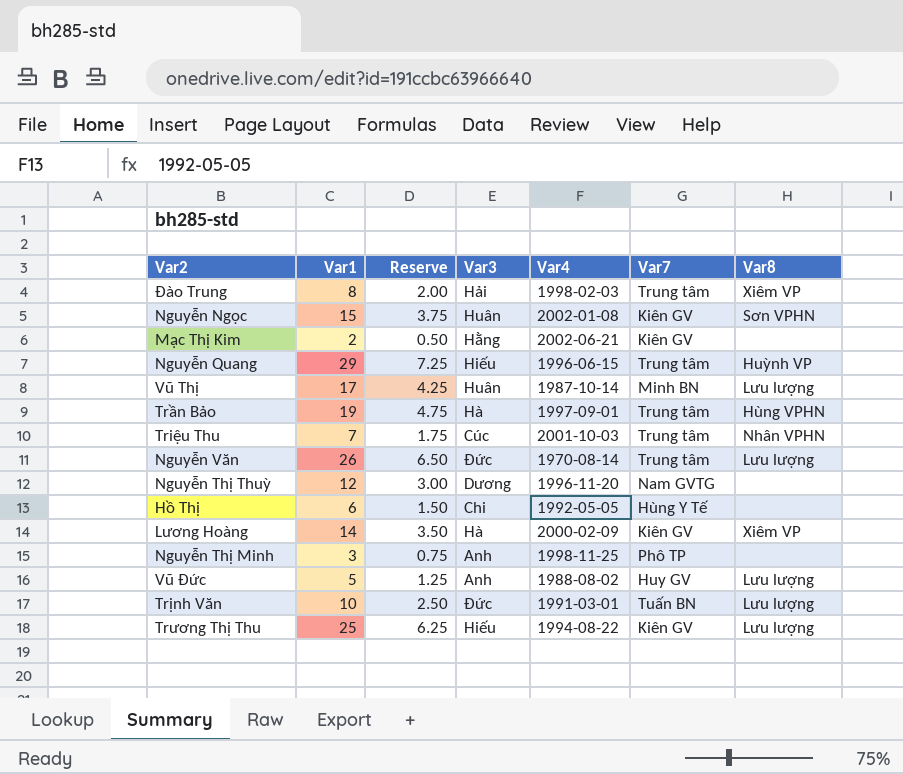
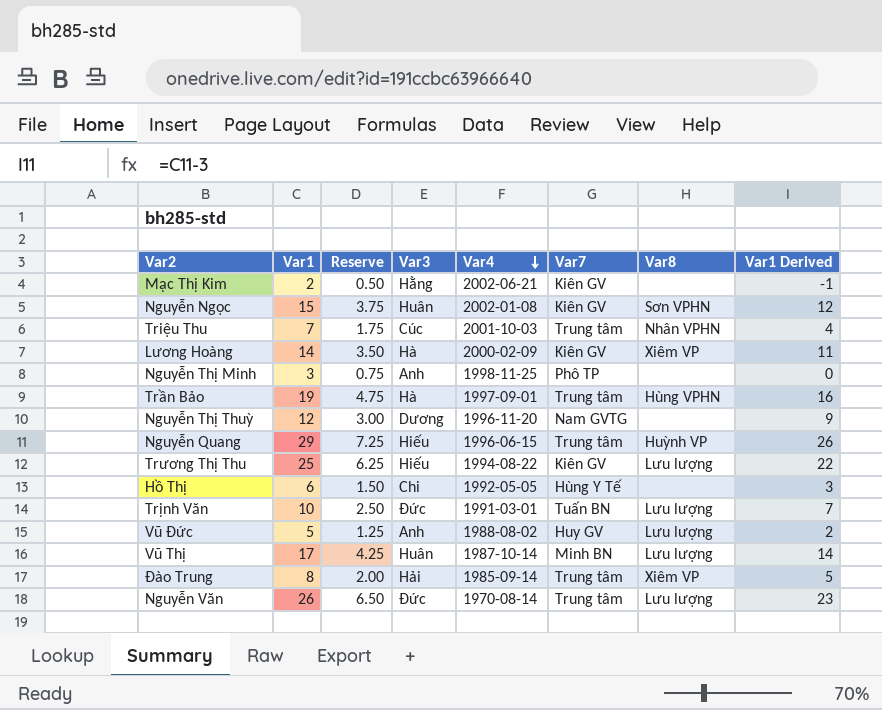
row order: none -> Var4 descending
column Var1 Derived | formula: none -> [Var1] - 3
Đào Trung | Var4: 1998-02-03 -> 1985-09-14

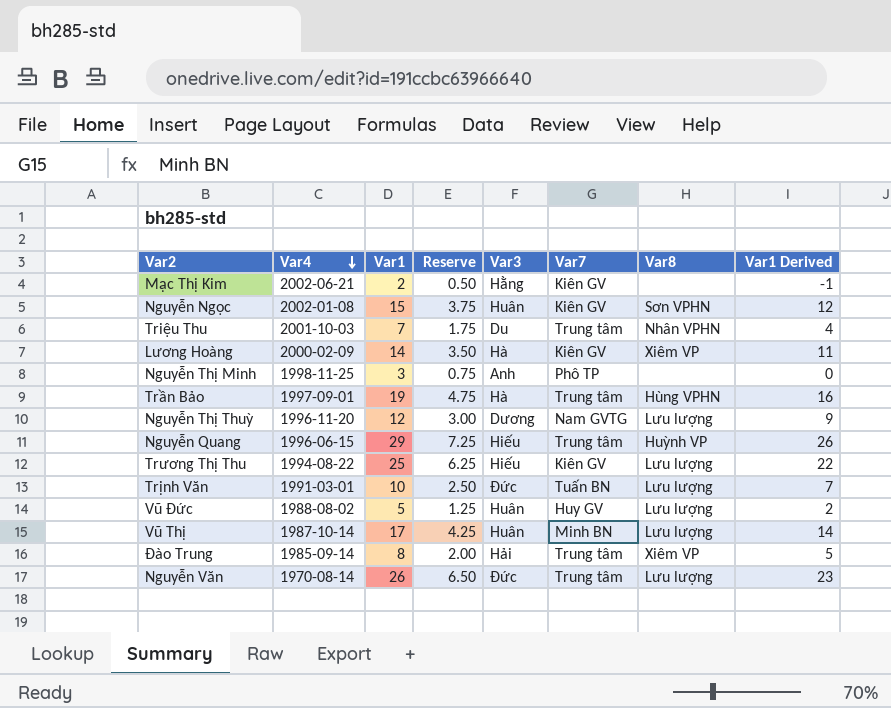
column Var4 | position: 5 -> 2
row Hồ Thị: 6 | 1.50 | Chi | 1992-05-05 | Hùng Y Tế | none | 3 -> none
Triệu Thu | Var3: Cúc -> Du
Nguyễn Thị Thuỳ | Var8: none -> Lưu lượng
Vũ Đức | Var3: Anh -> Huân

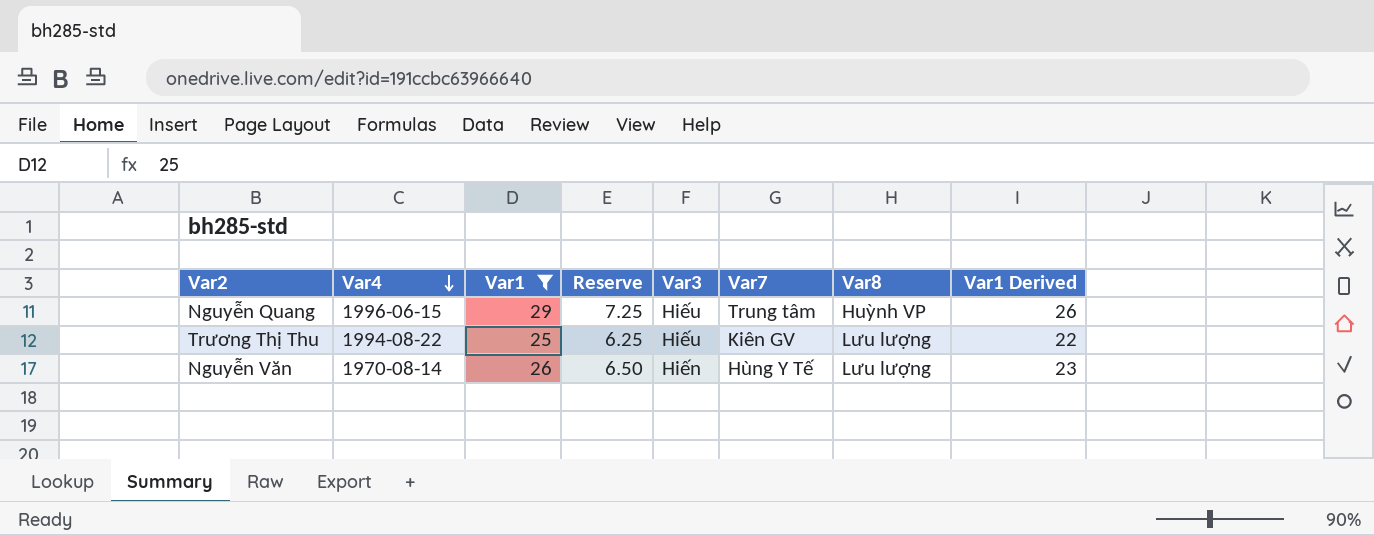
filter: none -> Var1 >= 25
Nguyễn Văn | Var3: Đức -> Hiến
Nguyễn Văn | Var7: Trung tâm -> Hùng Y Tế

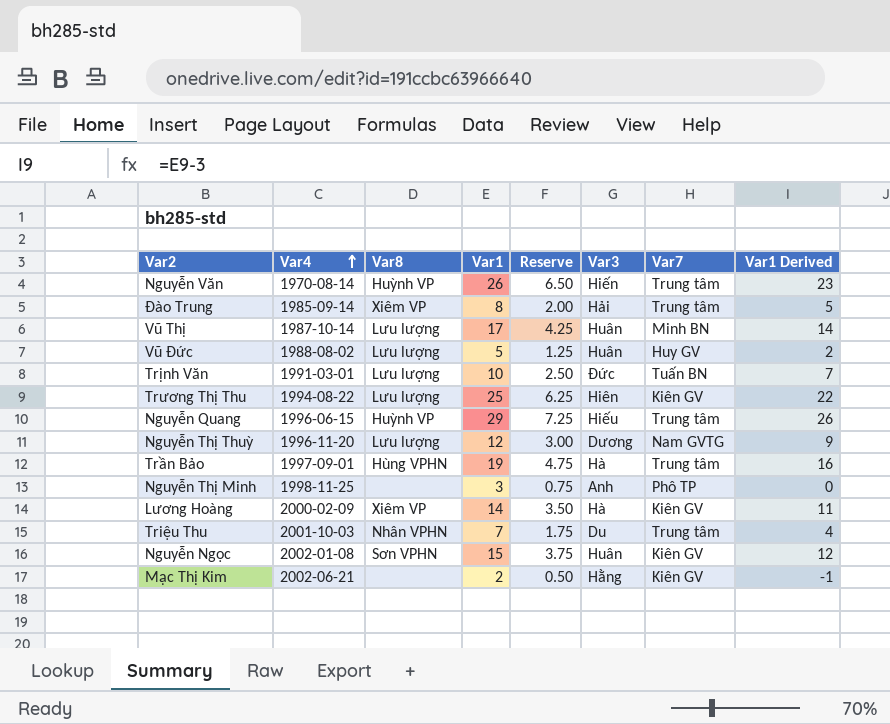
filter: Var1 >= 25 -> none
row order: Var4 descending -> Var4 ascending
column Var8 | position: 7 -> 3
Nguyễn Văn | Var8: Lưu lượng -> Huỳnh VP
Nguyễn Văn | Var7: Hùng Y Tế -> Trung tâm
Trương Thị Thu | Var3: Hiếu -> Hiên

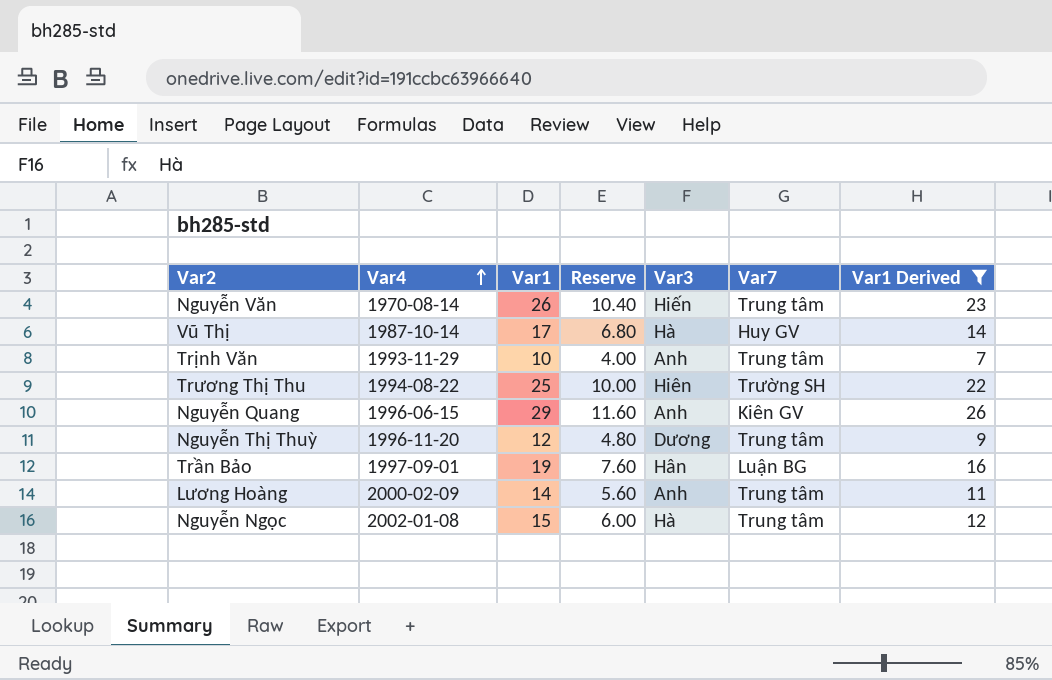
filter: none -> Var1 Derived >= 7
column Var8 | position: 3 -> none
column Reserve | formula: [Var1] * 0.25 -> [Var1] * 0.4
Vũ Thị | Var3: Huân -> Hà
Vũ Thị | Var7: Minh BN -> Huy GV
Trịnh Văn | Var4: 1991-03-01 -> 1993-11-29
Trịnh Văn | Var3: Đức -> Anh
Trịnh Văn | Var7: Tuấn BN -> Trung tâm
Trương Thị Thu | Var7: Kiên GV -> Trường SH
Nguyễn Quang | Var3: Hiếu -> Anh
Nguyễn Quang | Var7: Trung tâm -> Kiên GV
Nguyễn Thị Thuỳ | Var7: Nam GVTG -> Trung tâm
Trần Bảo | Var3: Hà -> Hân
Trần Bảo | Var7: Trung tâm -> Luận BG
Lương Hoàng | Var3: Hà -> Anh
Lương Hoàng | Var7: Kiên GV -> Trung tâm
Nguyễn Ngọc | Var3: Huân -> Hà
Nguyễn Ngọc | Var7: Kiên GV -> Trung tâm

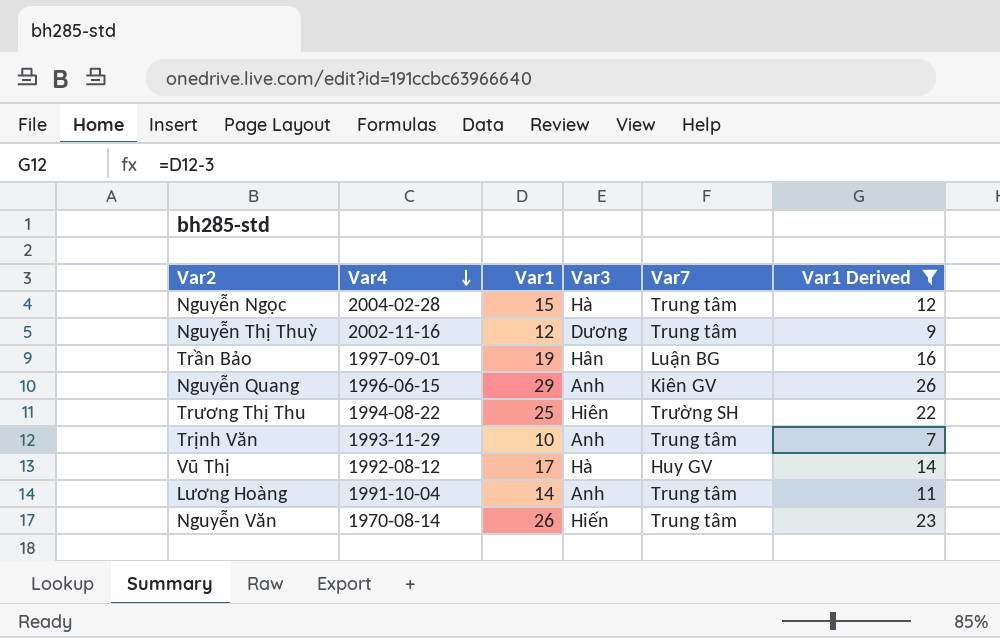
row order: Var4 ascending -> Var4 descending
column Reserve | formula: [Var1] * 0.4 -> none
Nguyễn Ngọc | Var4: 2002-01-08 -> 2004-02-28
Nguyễn Thị Thuỳ | Var4: 1996-11-20 -> 2002-11-16
Vũ Thị | Var4: 1987-10-14 -> 1992-08-12
Lương Hoàng | Var4: 2000-02-09 -> 1991-10-04

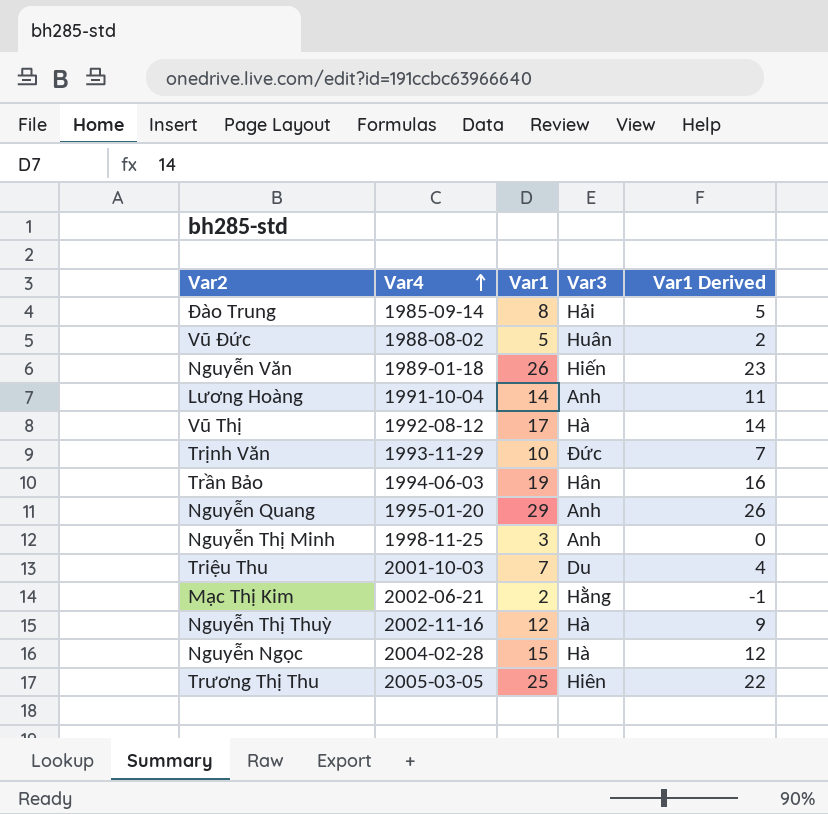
filter: Var1 Derived >= 7 -> none
row order: Var4 descending -> Var4 ascending
column Var7 | position: 5 -> none
Nguyễn Văn | Var4: 1970-08-14 -> 1989-01-18
Trịnh Văn | Var3: Anh -> Đức
Trần Bảo | Var4: 1997-09-01 -> 1994-06-03
Nguyễn Quang | Var4: 1996-06-15 -> 1995-01-20
Nguyễn Thị Thuỳ | Var3: Dương -> Hà
Trương Thị Thu | Var4: 1994-08-22 -> 2005-03-05

